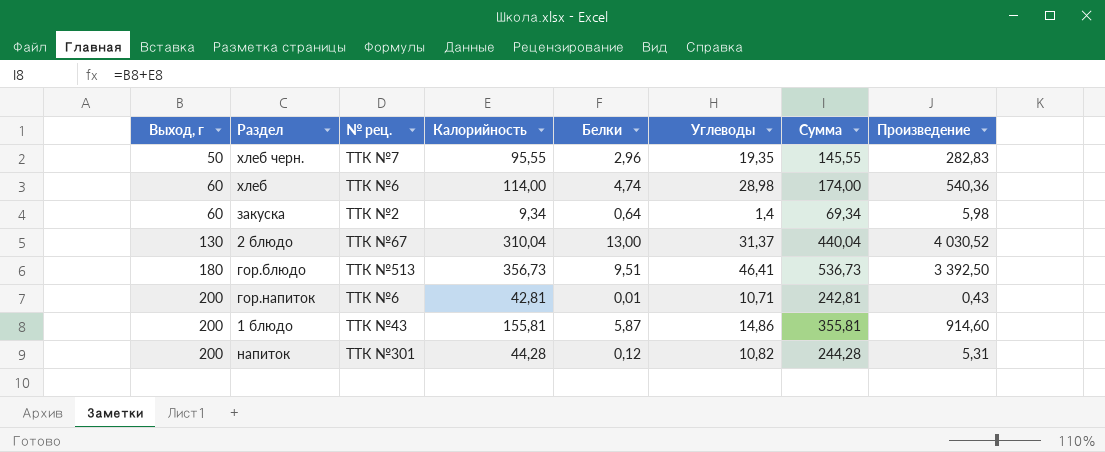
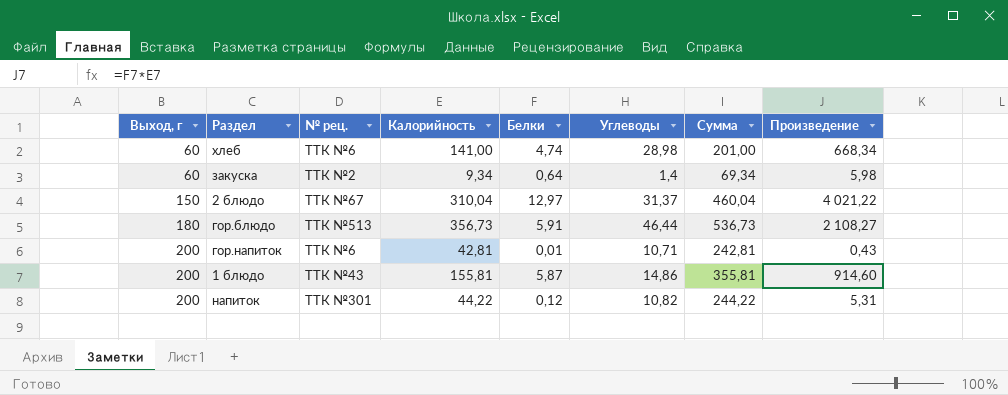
row хлеб черн.: 50 | ТТК №7 | 95,55 | 2,96 | 19,35 | 145,55 | 282,83 -> none
хлеб | Калорийность: 114,00 -> 141,00
хлеб | Сумма: 174,00 -> 201,00
хлеб | Произведение: 540,36 -> 668,34
2 блюдо | Выход, г: 130 -> 150
2 блюдо | Белки: 13,00 -> 12,97
2 блюдо | Сумма: 440,04 -> 460,04
2 блюдо | Произведение: 4 030,52 -> 4 021,22
гор.блюдо | Белки: 9,51 -> 5,91
гор.блюдо | Углеводы: 46,41 -> 46,44
гор.блюдо | Произведение: 3 392,50 -> 2 108,27
напиток | Калорийность: 44,28 -> 44,22
напиток | Сумма: 244,28 -> 244,22

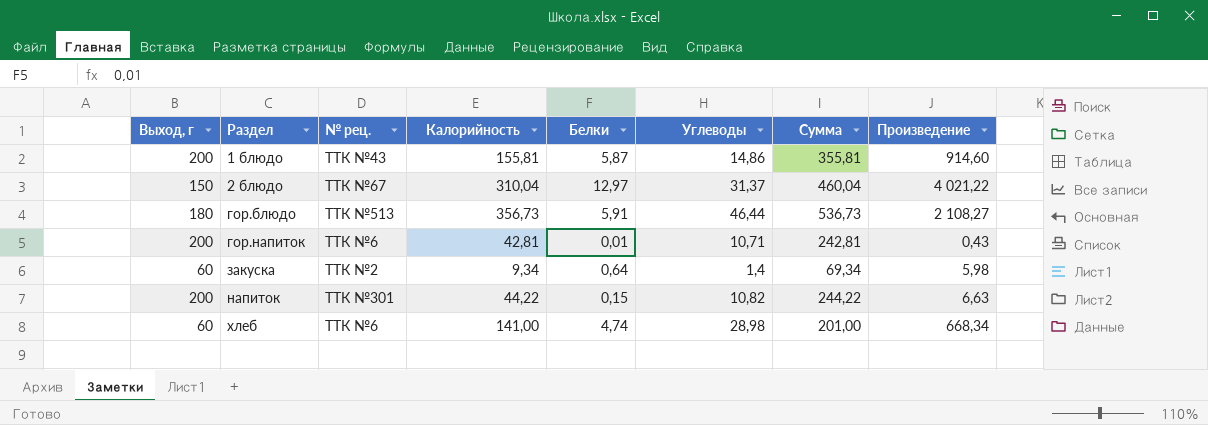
row order: Выход, г ascending -> Раздел ascending
напиток | Белки: 0,12 -> 0,15
напиток | Произведение: 5,31 -> 6,63

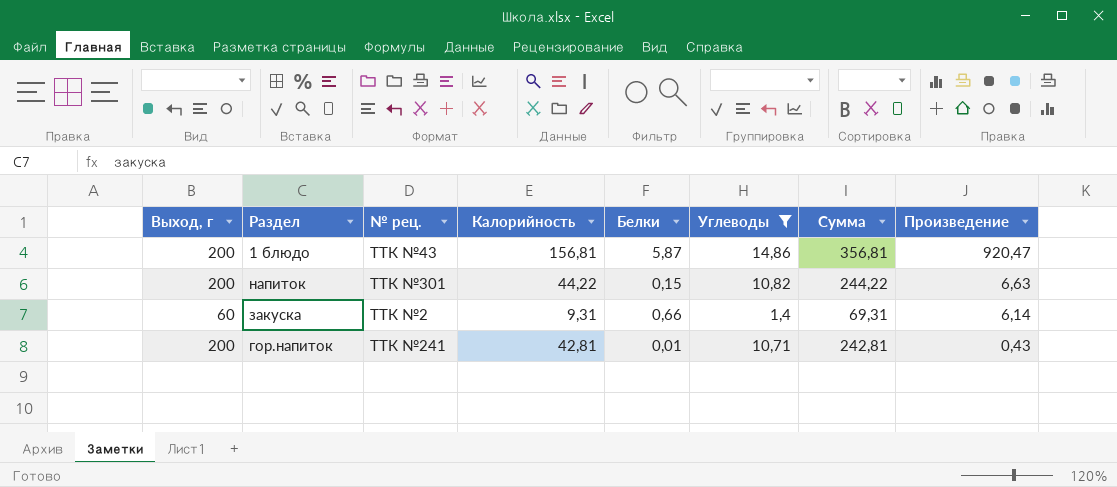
filter: none -> Углеводы <= 14,86
row order: Раздел ascending -> Произведение descending
1 блюдо | Калорийность: 155,81 -> 156,81
1 блюдо | Сумма: 355,81 -> 356,81
1 блюдо | Произведение: 914,60 -> 920,47
закуска | Калорийность: 9,34 -> 9,31
закуска | Белки: 0,64 -> 0,66
закуска | Сумма: 69,34 -> 69,31
закуска | Произведение: 5,98 -> 6,14
гор.напиток | № рец.: ТТК №6 -> ТТК №241

